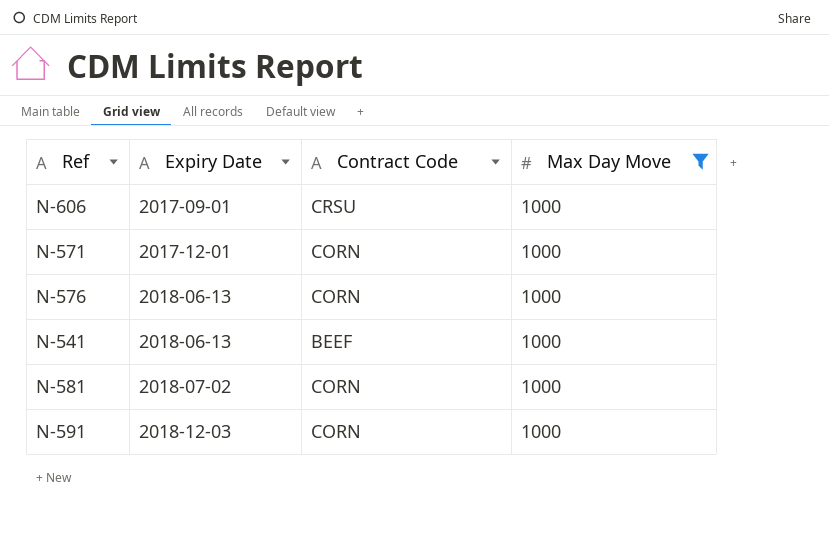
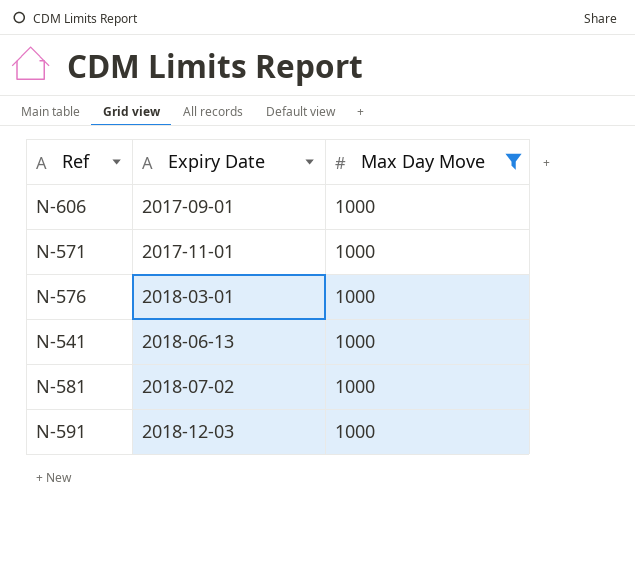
column Contract Code | position: 3 -> none
N-571 | Expiry Date: 2017-12-01 -> 2017-11-01
N-576 | Expiry Date: 2018-06-13 -> 2018-03-01

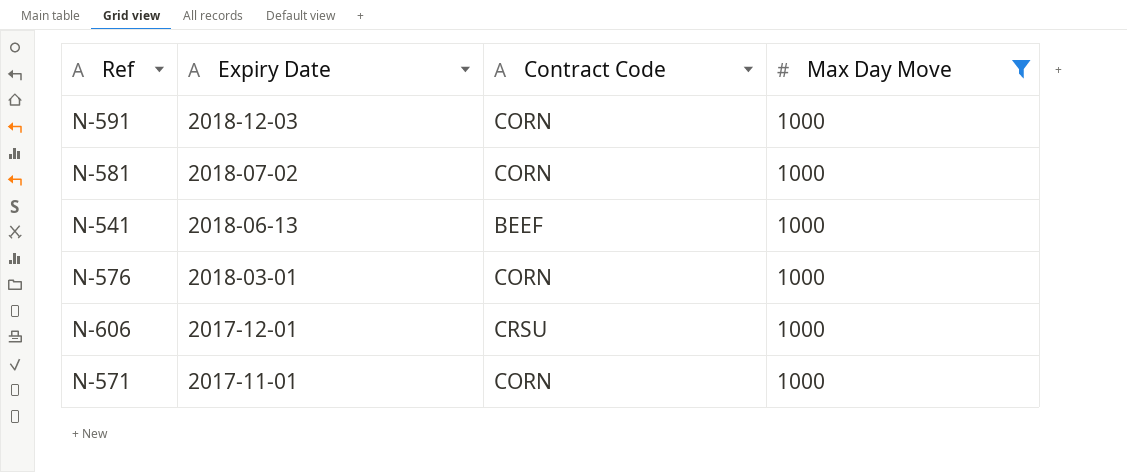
row order: Expiry Date ascending -> Expiry Date descending
column Contract Code | position: none -> 3
N-606 | Expiry Date: 2017-09-01 -> 2017-12-01

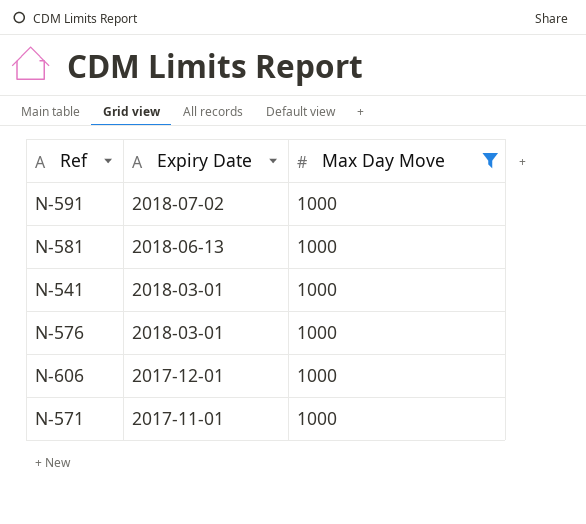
column Contract Code | position: 3 -> none
N-591 | Expiry Date: 2018-12-03 -> 2018-07-02
N-581 | Expiry Date: 2018-07-02 -> 2018-06-13
N-541 | Expiry Date: 2018-06-13 -> 2018-03-01

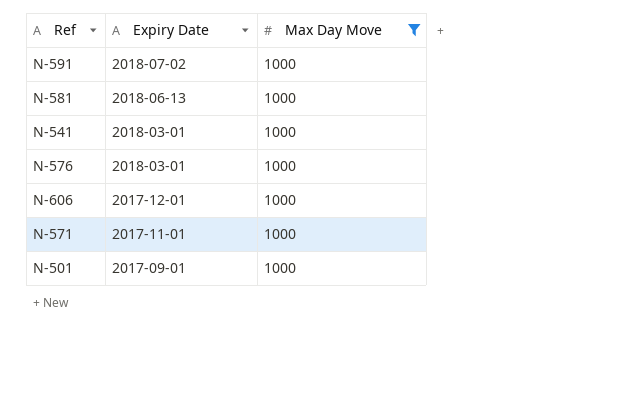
row N-501: none -> 2017-09-01 | 1000

